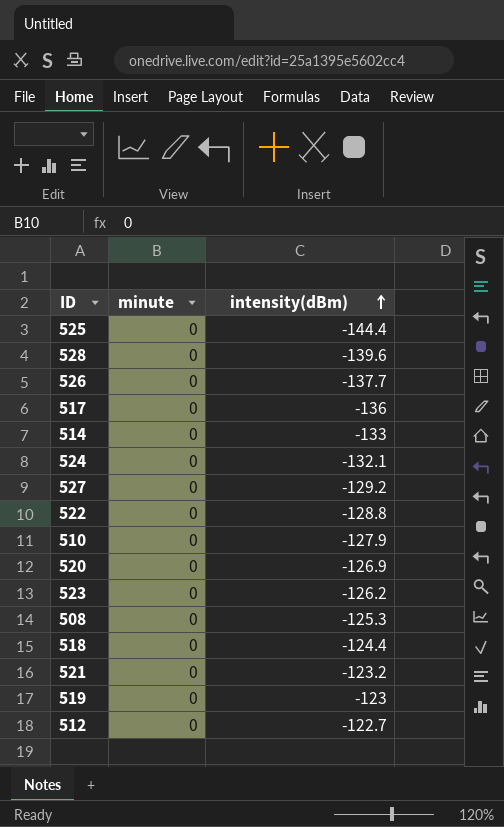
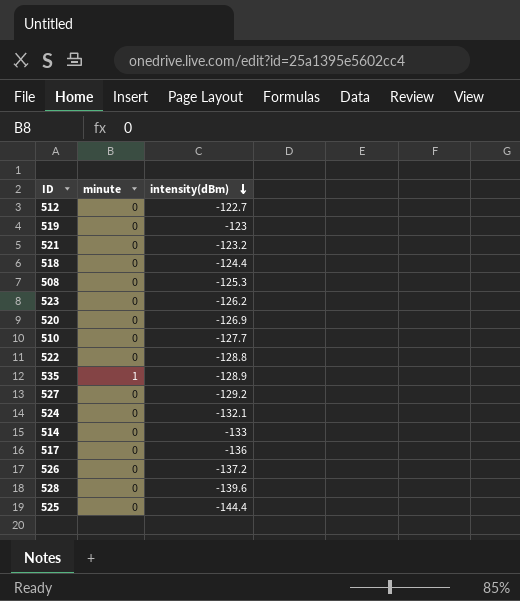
row order: intensity(dBm) ascending -> intensity(dBm) descending
510 | intensity(dBm): -127.9 -> -127.7
row 535: none -> 1 | -128.9
526 | intensity(dBm): -137.7 -> -137.2

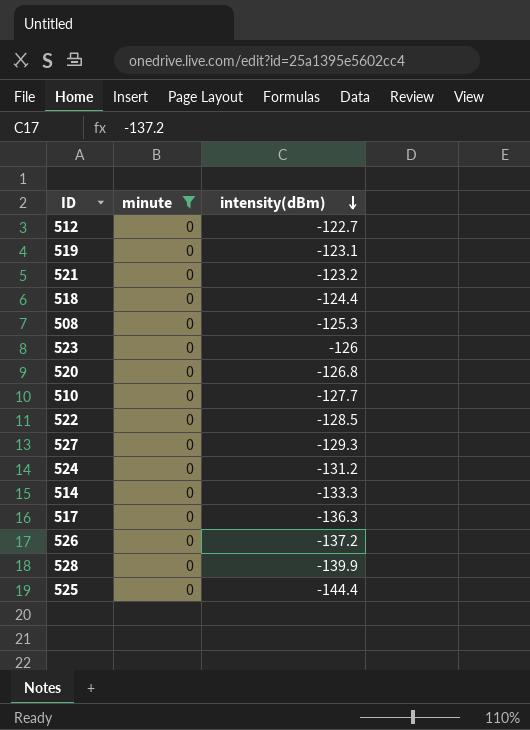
filter: none -> minute = 0
519 | intensity(dBm): -123 -> -123.1
523 | intensity(dBm): -126.2 -> -126
520 | intensity(dBm): -126.9 -> -126.8
522 | intensity(dBm): -128.8 -> -128.5
527 | intensity(dBm): -129.2 -> -129.3
524 | intensity(dBm): -132.1 -> -131.2
514 | intensity(dBm): -133 -> -133.3
517 | intensity(dBm): -136 -> -136.3
528 | intensity(dBm): -139.6 -> -139.9

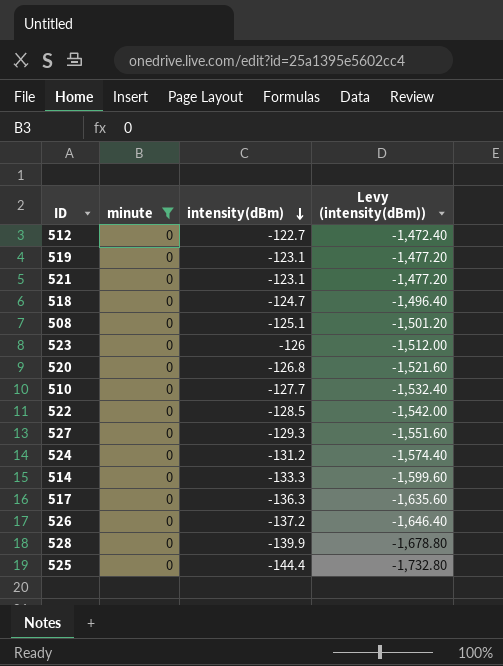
column Levy (intensity(dBm)) | formula: none -> [intensity(dBm)] * 12
521 | intensity(dBm): -123.2 -> -123.1
518 | intensity(dBm): -124.4 -> -124.7
508 | intensity(dBm): -125.3 -> -125.1

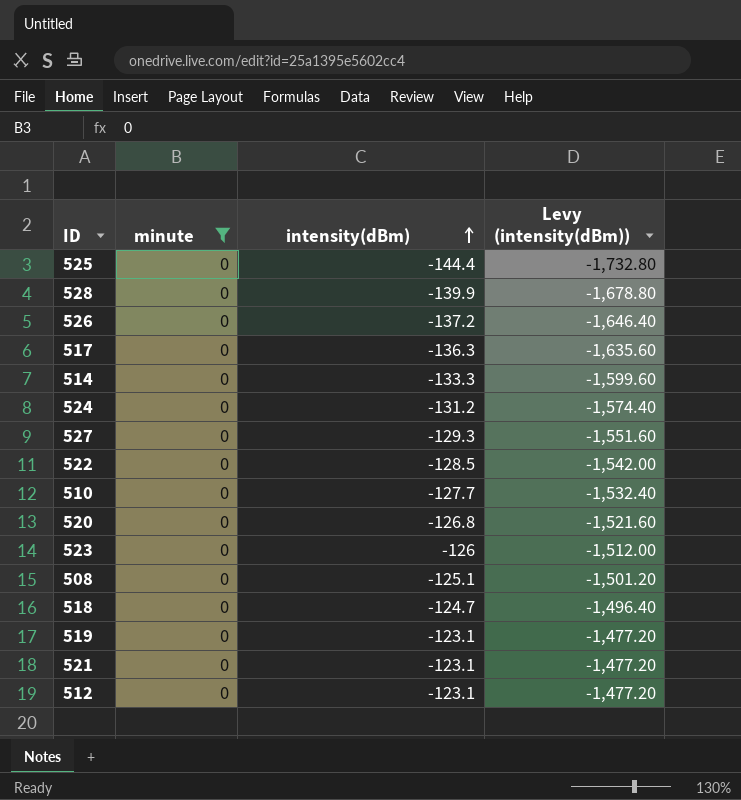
row order: intensity(dBm) descending -> intensity(dBm) ascending
512 | intensity(dBm): -122.7 -> -123.1
512 | Levy (intensity(dBm)): -1,472.40 -> -1,477.20

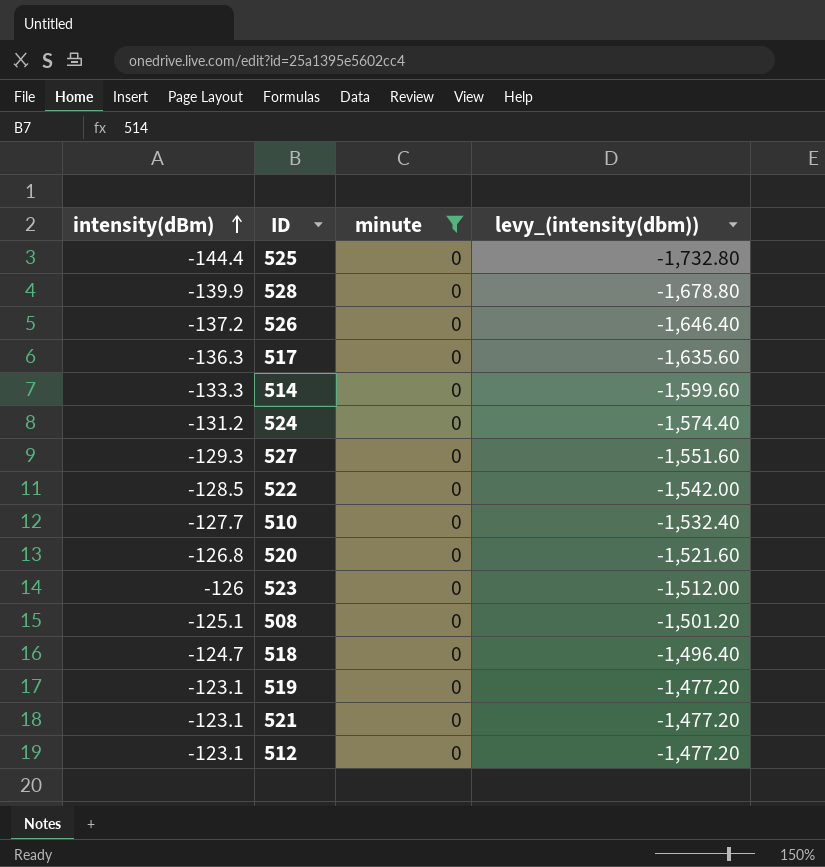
column intensity(dBm) | position: 3 -> 1
column name: Levy (intensity(dBm)) -> levy_(intensity(dbm))

